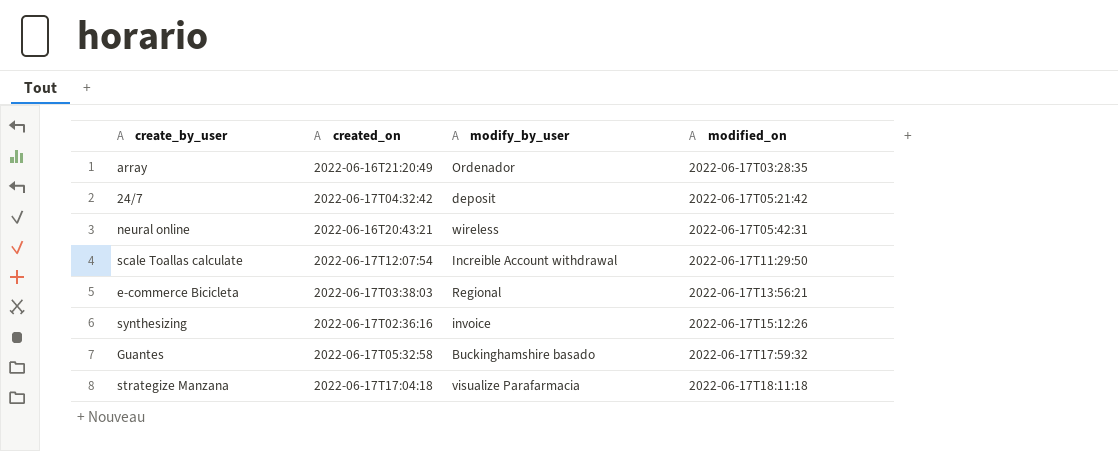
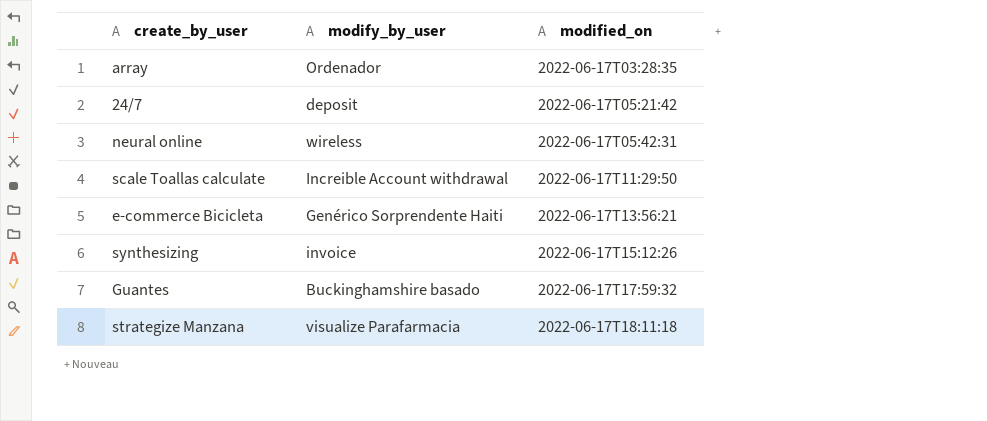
column created_on | position: 2 -> none
e-commerce Bicicleta | modify_by_user: Regional -> Genérico Sorprendente Haiti

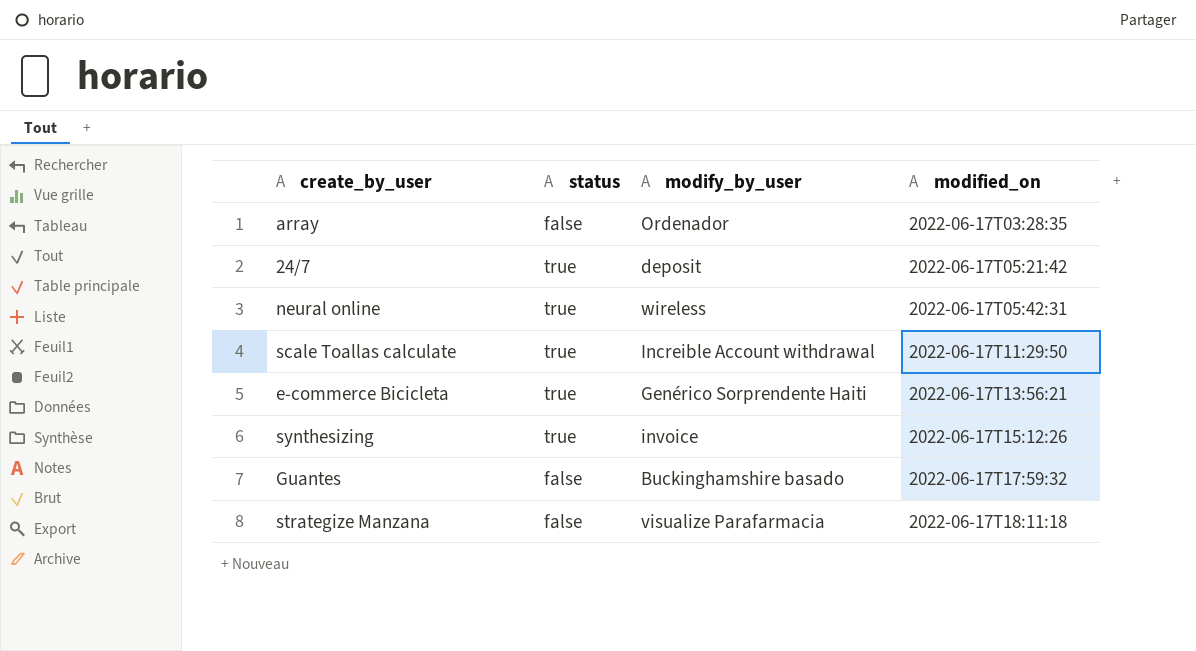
column status | position: none -> 2

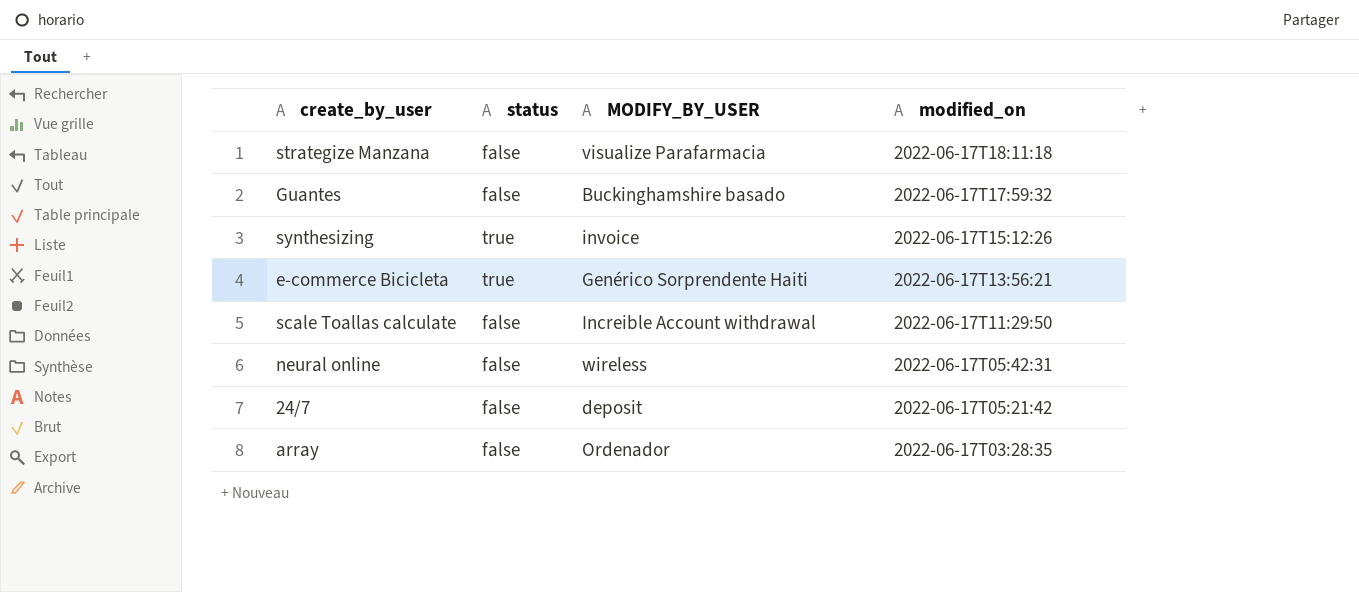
row order: modified_on ascending -> modified_on descending
column name: modify_by_user -> MODIFY_BY_USER
scale Toallas calculate | status: true -> false
neural online | status: true -> false
24/7 | status: true -> false

